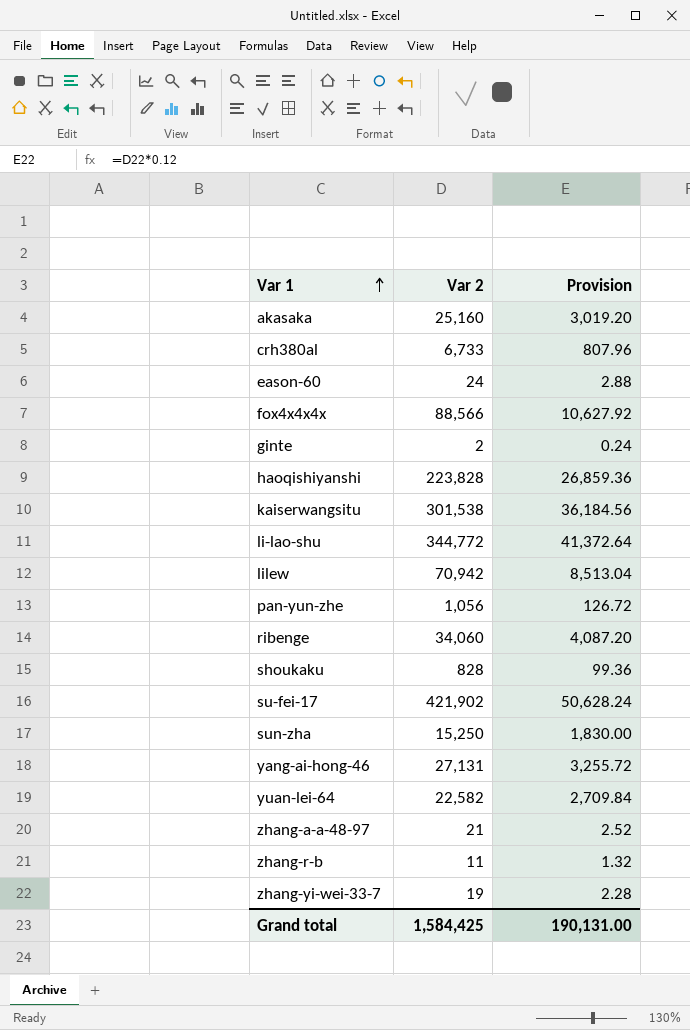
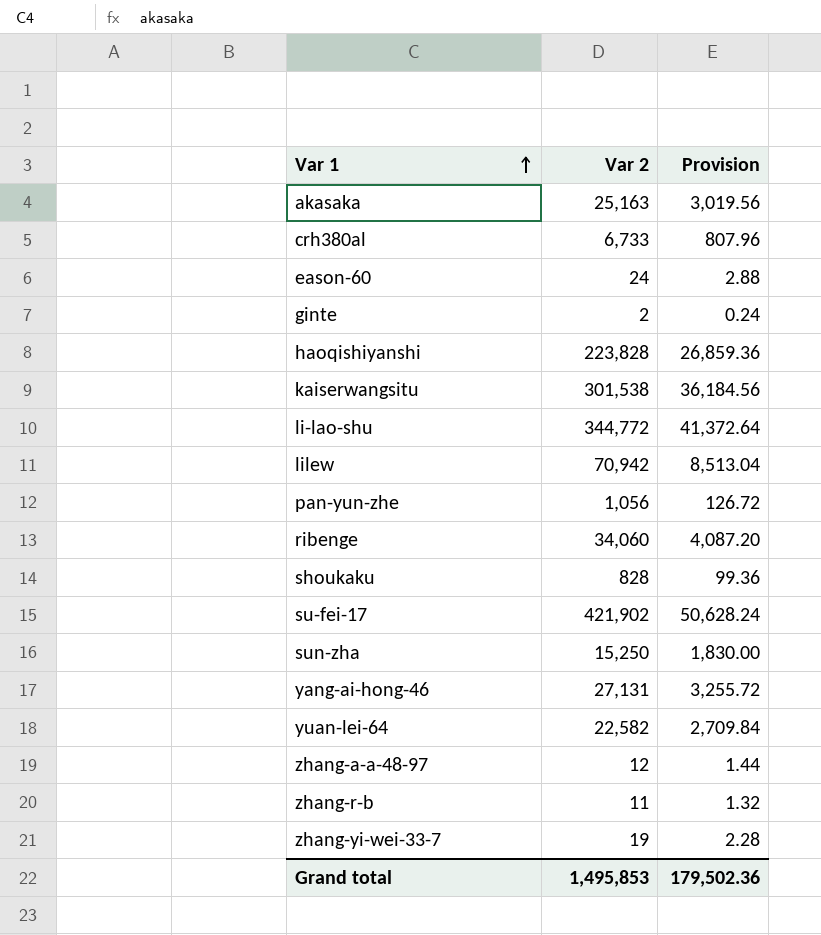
row fox4x4x4x: 88,566 | 10,627.92 -> none
akasaka | Var 2: 25,160 -> 25,163
akasaka | Provision: 3,019.20 -> 3,019.56
zhang-a-a-48-97 | Var 2: 21 -> 12
zhang-a-a-48-97 | Provision: 2.52 -> 1.44
Grand total | Var 2: 1,584,425 -> 1,495,853
Grand total | Provision: 190,131.00 -> 179,502.36

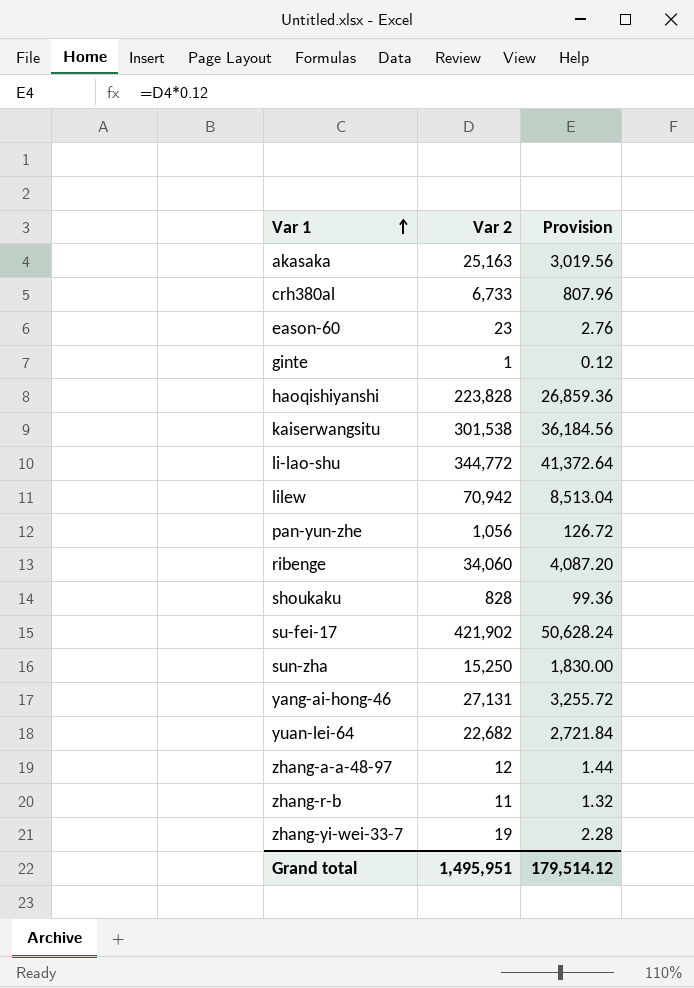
eason-60 | Var 2: 24 -> 23
eason-60 | Provision: 2.88 -> 2.76
ginte | Var 2: 2 -> 1
ginte | Provision: 0.24 -> 0.12
yuan-lei-64 | Var 2: 22,582 -> 22,682
yuan-lei-64 | Provision: 2,709.84 -> 2,721.84
Grand total | Var 2: 1,495,853 -> 1,495,951
Grand total | Provision: 179,502.36 -> 179,514.12

